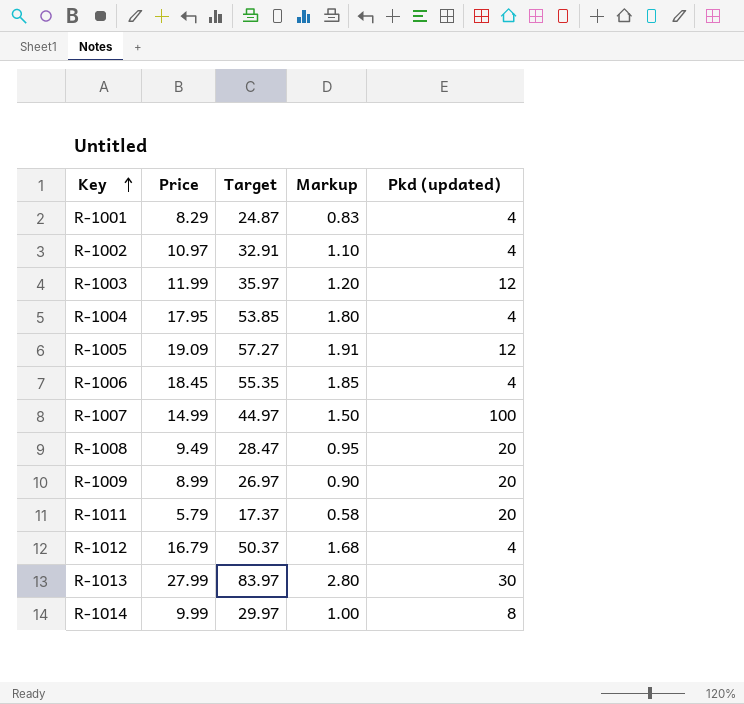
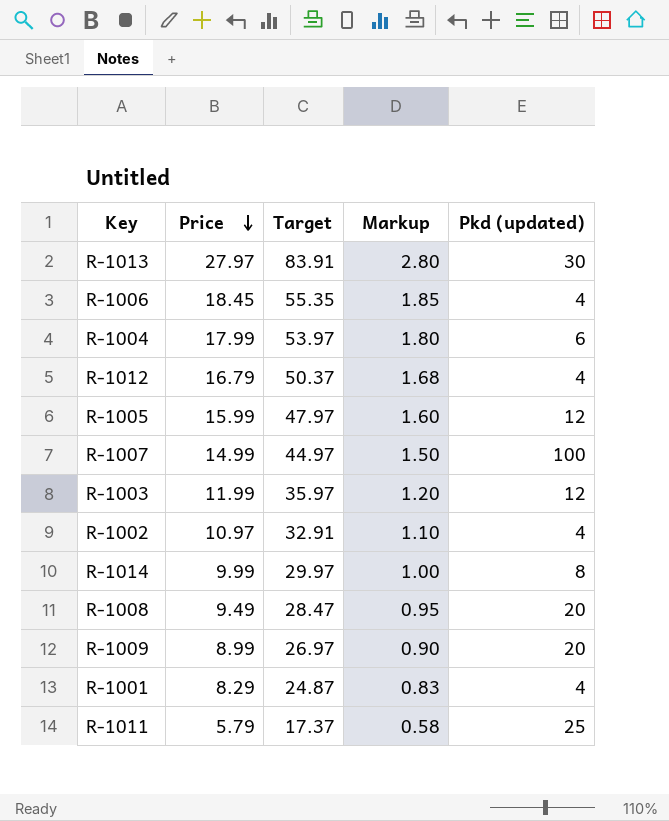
row order: Key ascending -> Price descending
R-1013 | Price: 27.99 -> 27.97
R-1013 | Target: 83.97 -> 83.91
R-1004 | Price: 17.95 -> 17.99
R-1004 | Target: 53.85 -> 53.97
R-1004 | Pkd (updated): 4 -> 6
R-1005 | Price: 19.09 -> 15.99
R-1005 | Target: 57.27 -> 47.97
R-1005 | Markup: 1.91 -> 1.60
R-1011 | Pkd (updated): 20 -> 25

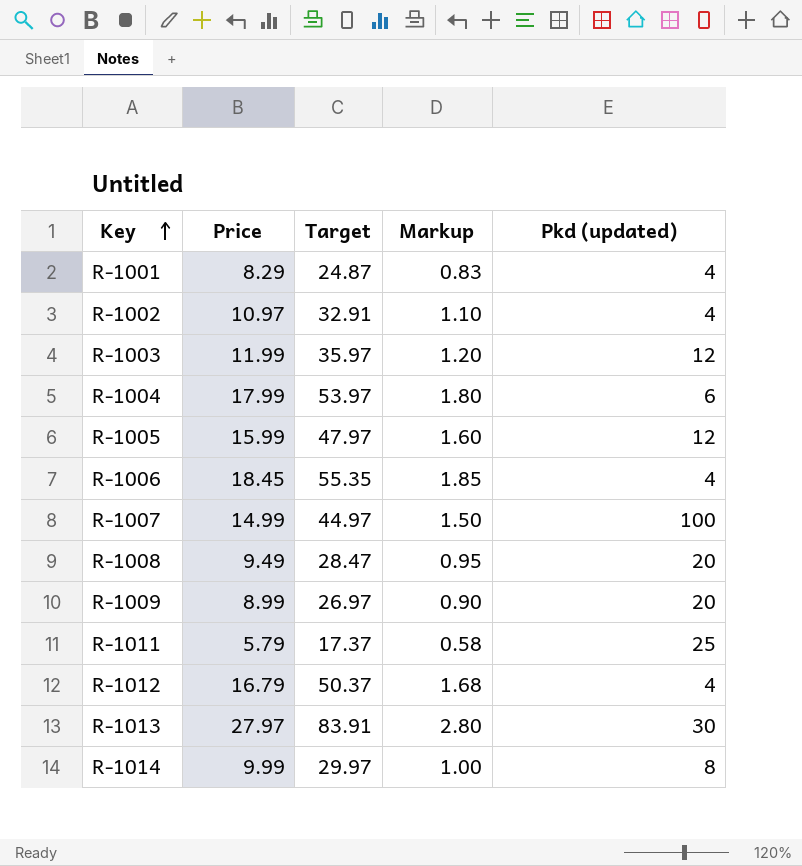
row order: Price descending -> Key ascending

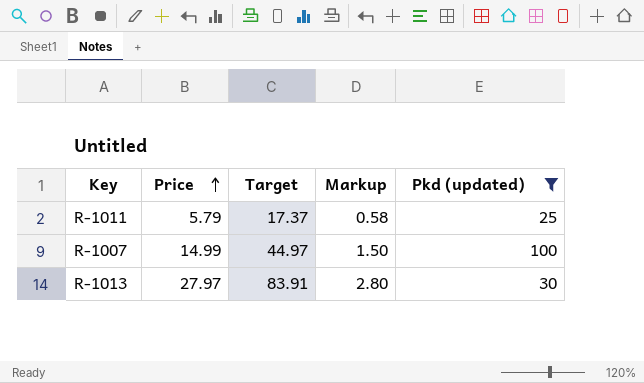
filter: none -> Pkd (updated) >= 25
row order: Key ascending -> Price ascending

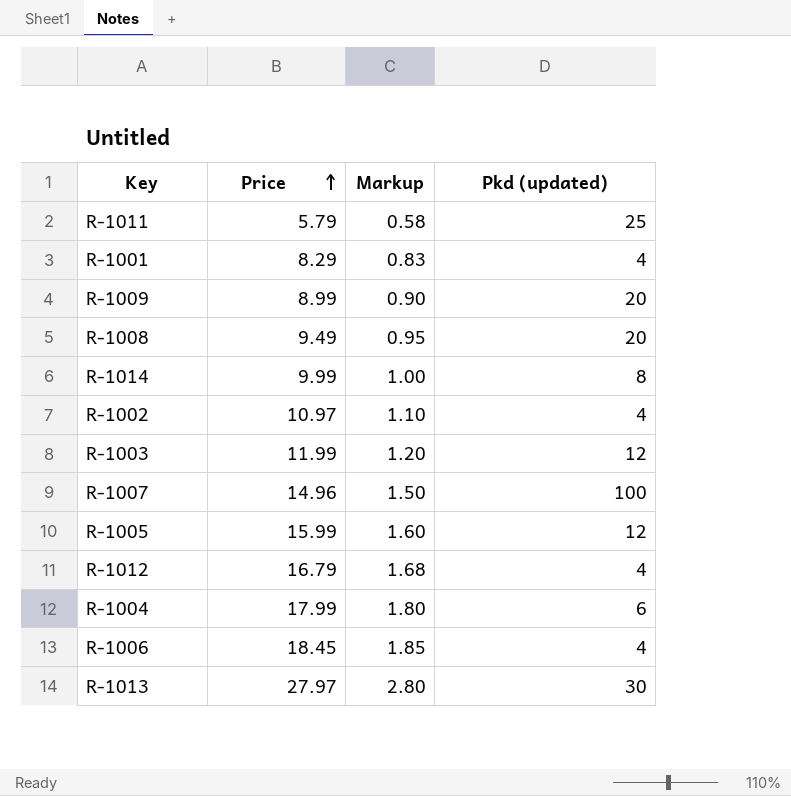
filter: Pkd (updated) >= 25 -> none
column Target | formula: [Price] * 3 -> none
R-1007 | Price: 14.99 -> 14.96

